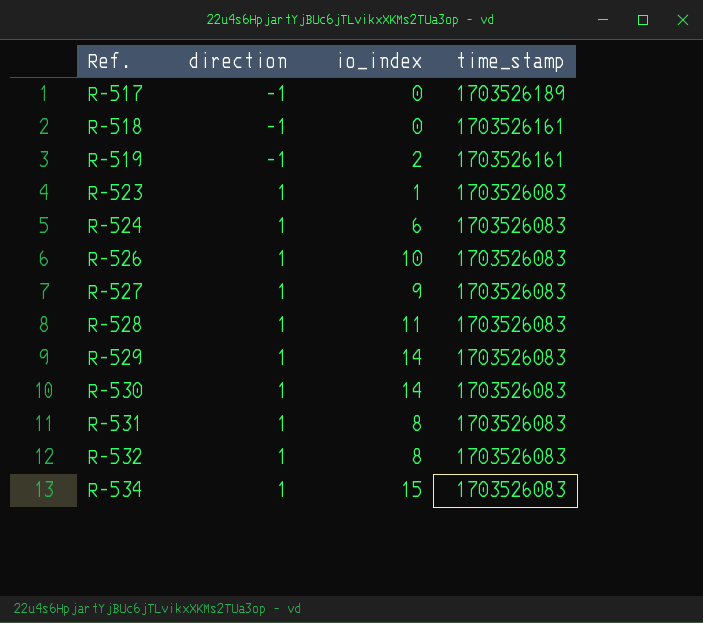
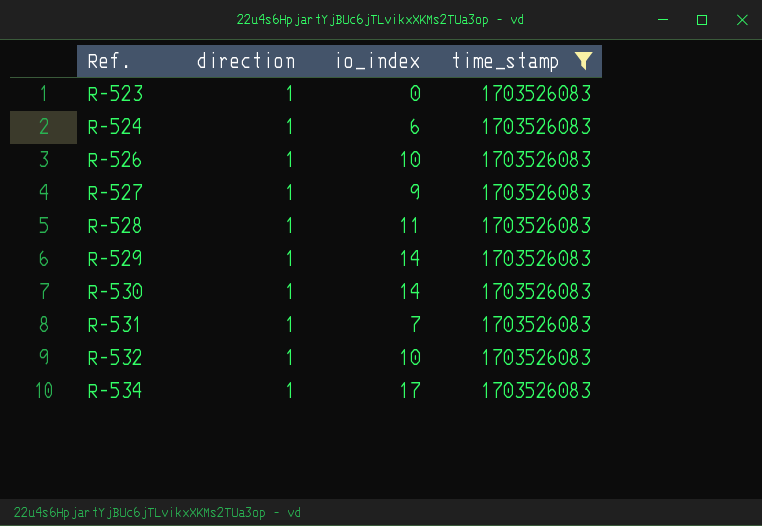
filter: none -> time_stamp = 1703526083
R-523 | io_index: 1 -> 0
R-531 | io_index: 8 -> 7
R-532 | io_index: 8 -> 10
R-534 | io_index: 15 -> 17

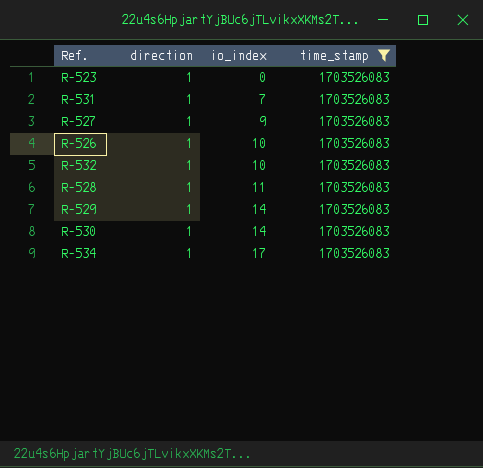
row order: Ref. ascending -> io_index ascending
row R-524: 1 | 6 | 1703526083 -> none

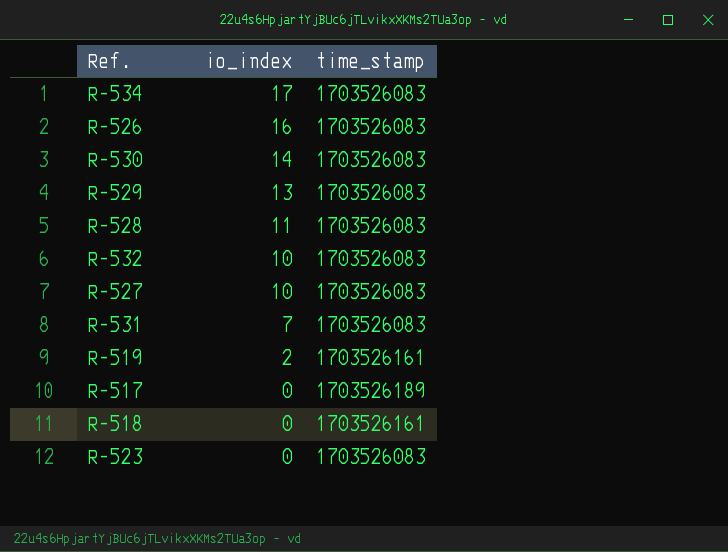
filter: time_stamp = 1703526083 -> none
row order: io_index ascending -> io_index descending
column direction | position: 2 -> none
R-526 | io_index: 10 -> 16
R-529 | io_index: 14 -> 13
R-527 | io_index: 9 -> 10

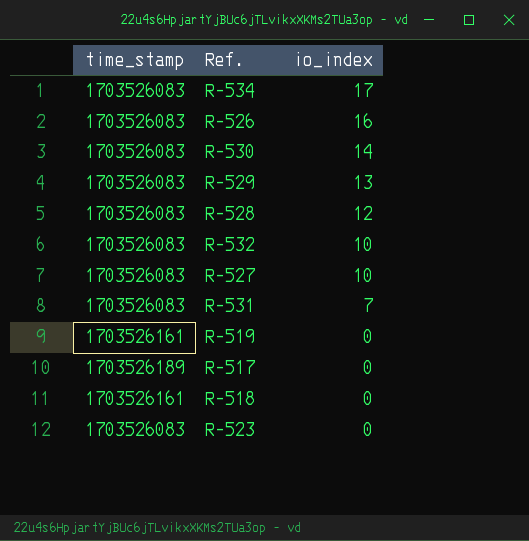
column time_stamp | position: 3 -> 1
R-528 | io_index: 11 -> 12
R-519 | io_index: 2 -> 0

